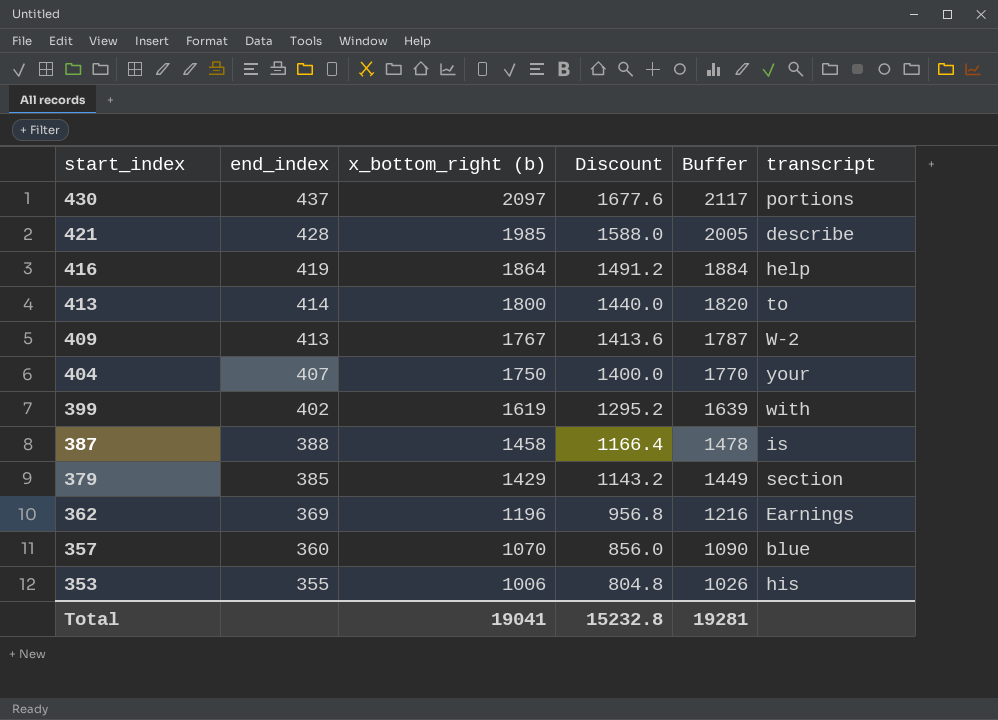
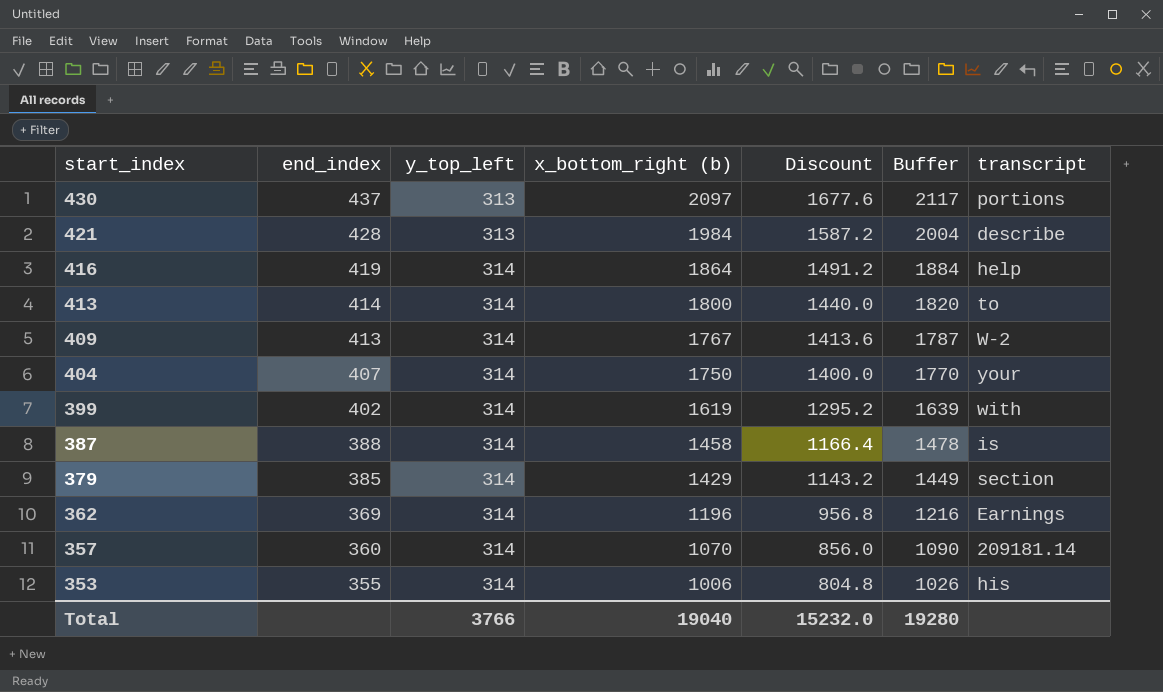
column y_top_left | position: none -> 3
421 | x_bottom_right (b): 1985 -> 1984
421 | Discount: 1588.0 -> 1587.2
421 | Buffer: 2005 -> 2004
357 | transcript: blue -> 209181.14
Total | x_bottom_right (b): 19041 -> 19040
Total | Discount: 15232.8 -> 15232.0
Total | Buffer: 19281 -> 19280

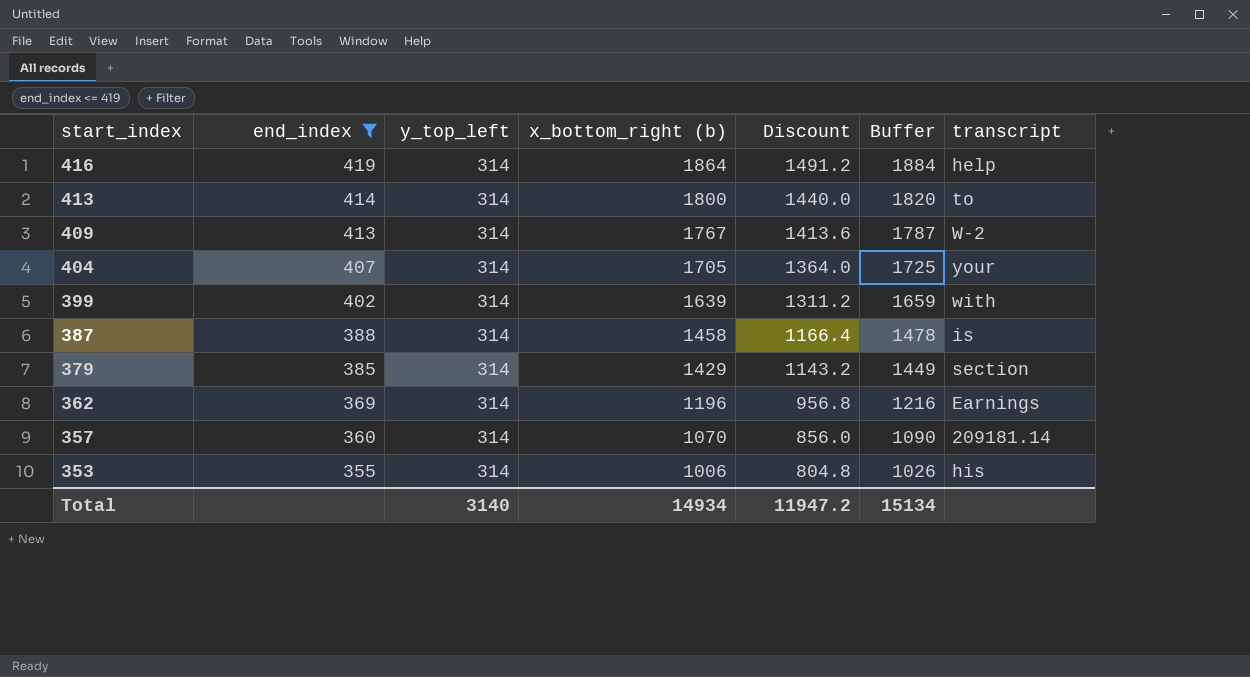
filter: none -> end_index <= 419
404 | x_bottom_right (b): 1750 -> 1705
404 | Discount: 1400.0 -> 1364.0
404 | Buffer: 1770 -> 1725
399 | x_bottom_right (b): 1619 -> 1639
399 | Discount: 1295.2 -> 1311.2
399 | Buffer: 1639 -> 1659
Total | y_top_left: 3766 -> 3140
Total | x_bottom_right (b): 19040 -> 14934
Total | Discount: 15232.0 -> 11947.2
Total | Buffer: 19280 -> 15134

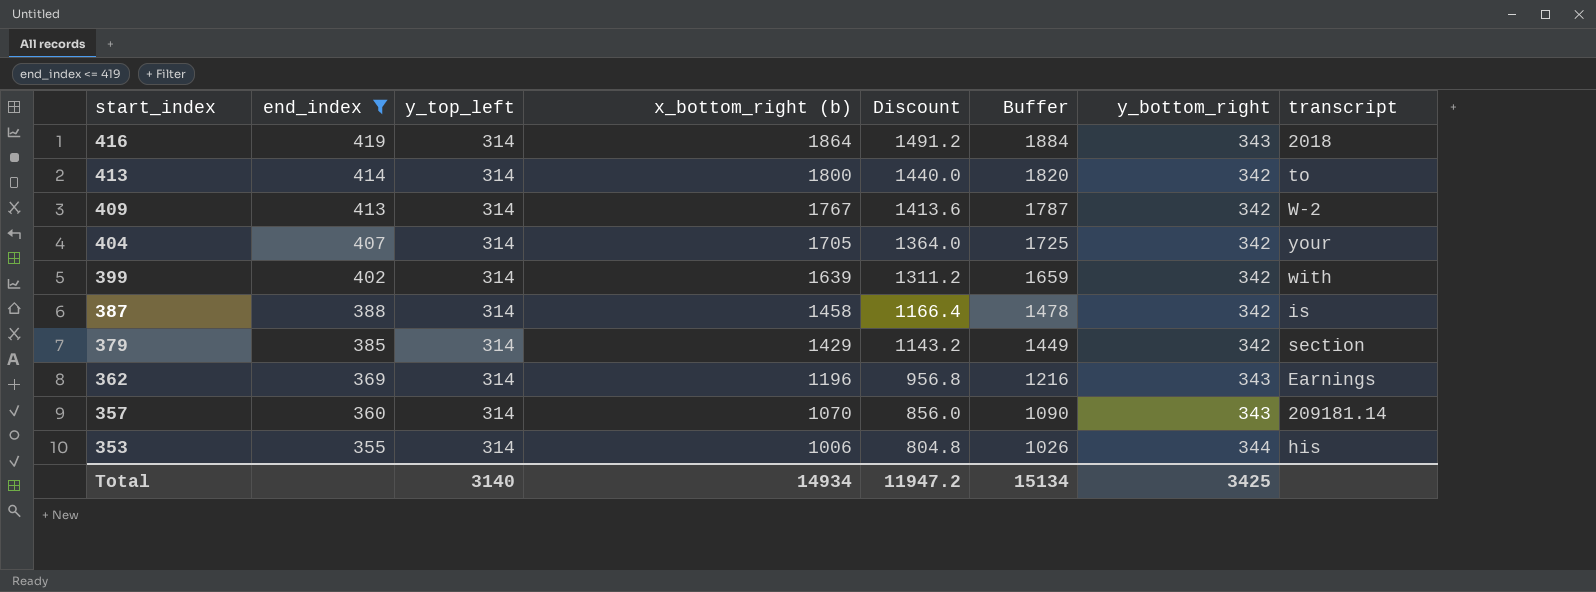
column y_bottom_right | position: none -> 7
416 | transcript: help -> 2018

